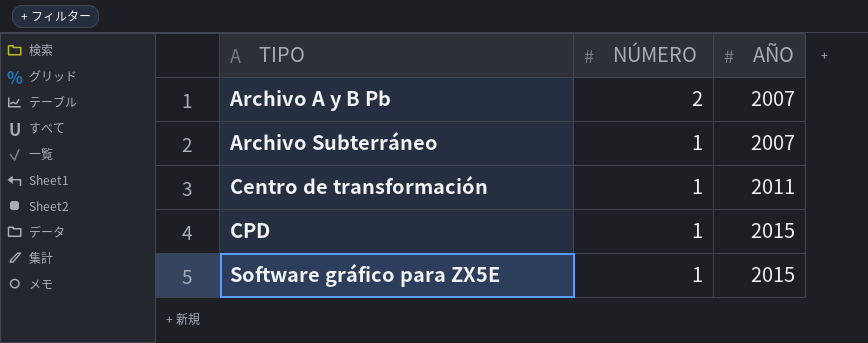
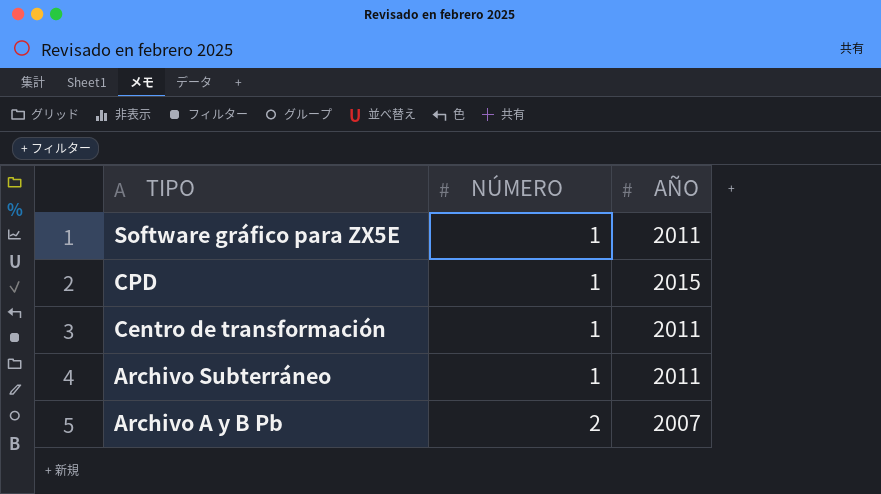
row order: TIPO ascending -> TIPO descending
Software gráfico para ZX5E | AÑO: 2015 -> 2011
Archivo Subterráneo | AÑO: 2007 -> 2011

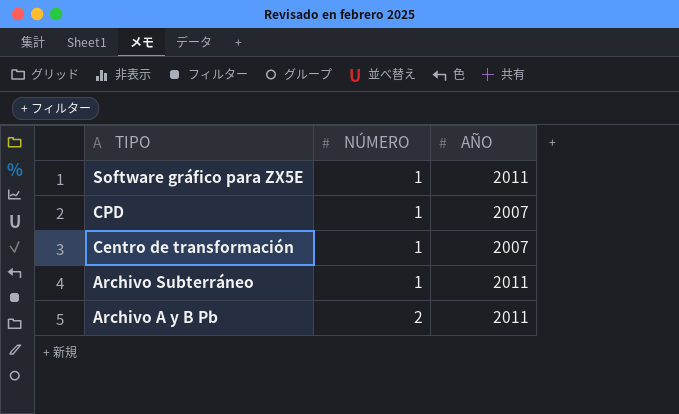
CPD | AÑO: 2015 -> 2007
Centro de transformación | AÑO: 2011 -> 2007
Archivo A y B Pb | AÑO: 2007 -> 2011

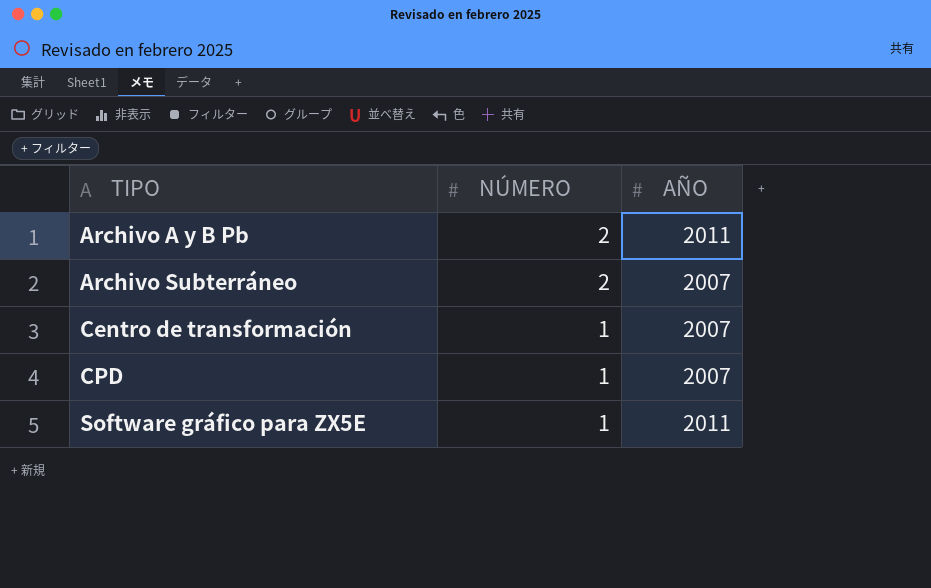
row order: TIPO descending -> TIPO ascending
Archivo Subterráneo | NÚMERO: 1 -> 2
Archivo Subterráneo | AÑO: 2011 -> 2007

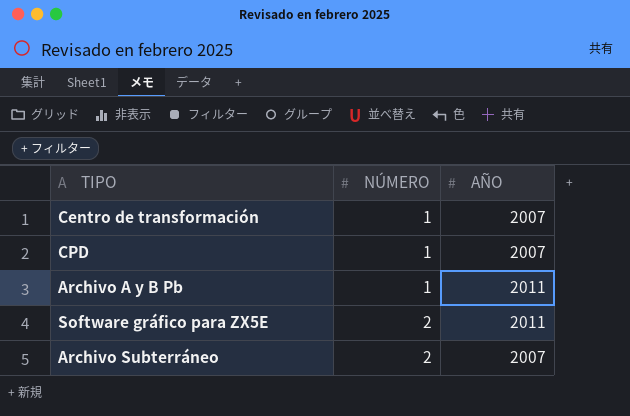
row order: TIPO ascending -> NÚMERO ascending
Archivo A y B Pb | NÚMERO: 2 -> 1
Software gráfico para ZX5E | NÚMERO: 1 -> 2

